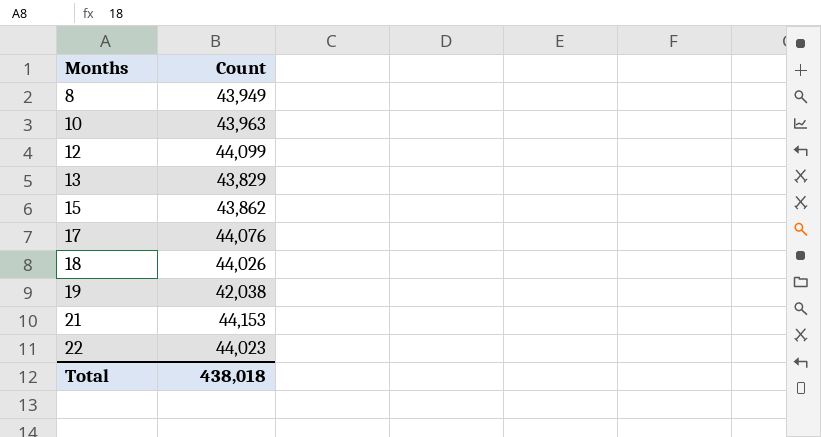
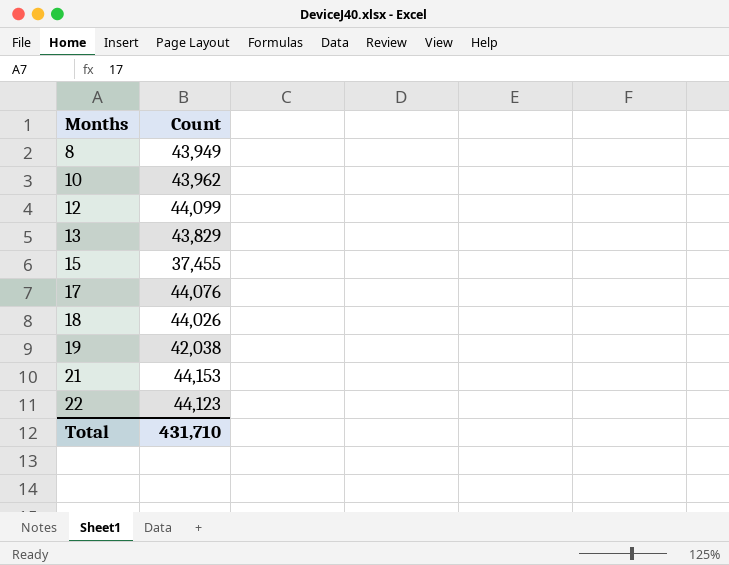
10 | Count: 43,963 -> 43,962
15 | Count: 43,862 -> 37,455
22 | Count: 44,023 -> 44,123
Total | Count: 438,018 -> 431,710

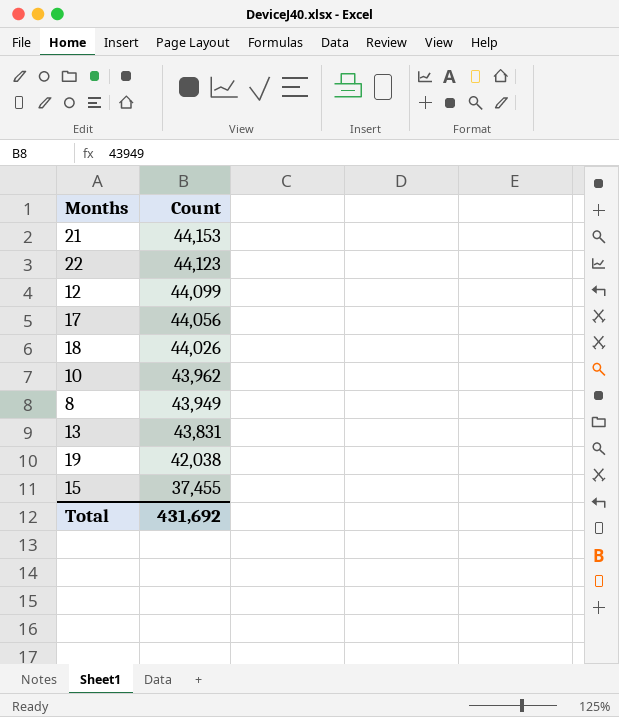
row order: Months ascending -> Count descending
17 | Count: 44,076 -> 44,056
13 | Count: 43,829 -> 43,831
Total | Count: 431,710 -> 431,692

